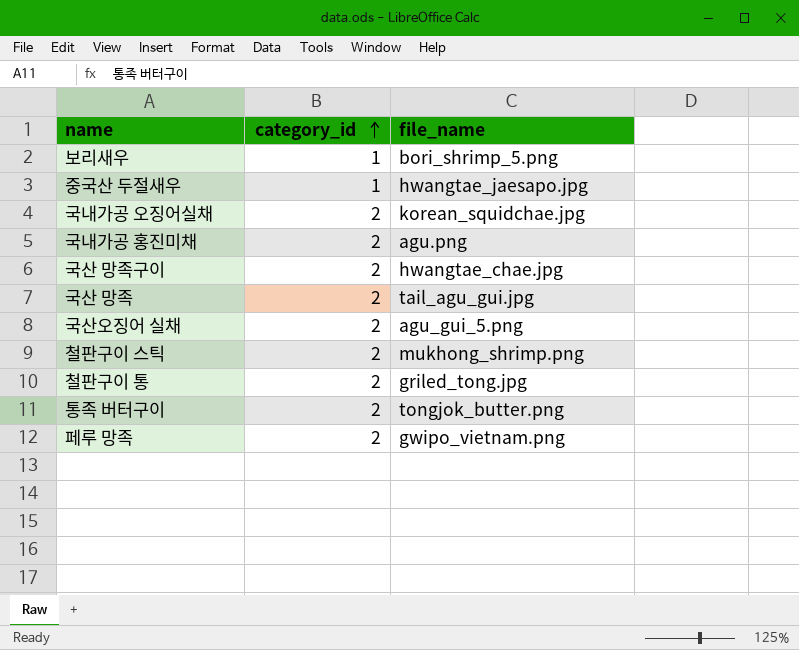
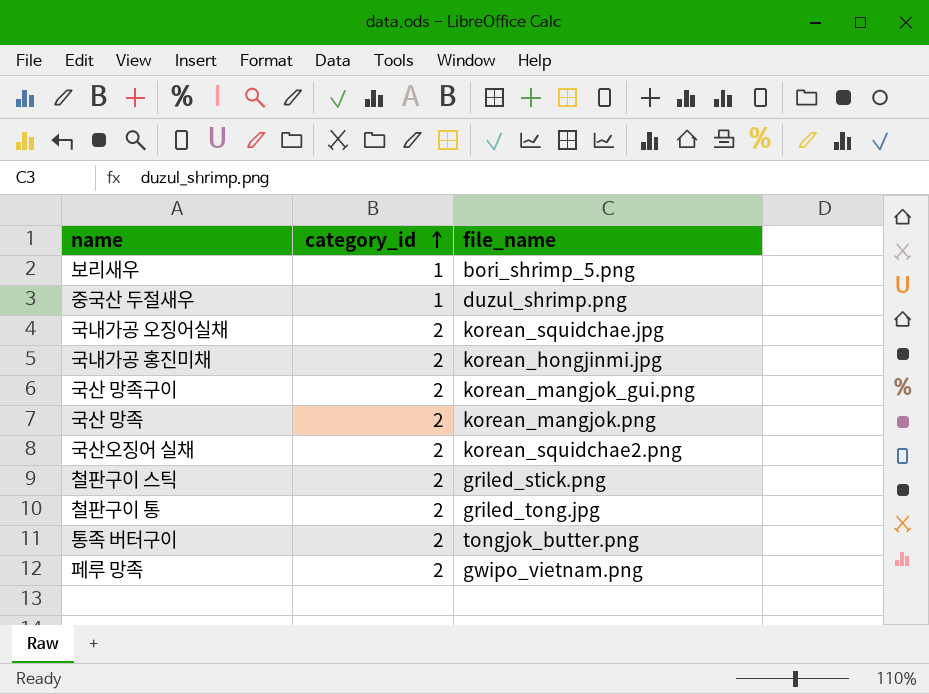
중국산 두절새우 | file_name: hwangtae_jaesapo.jpg -> duzul_shrimp.png
국내가공 홍진미채 | file_name: agu.png -> korean_hongjinmi.jpg
국산 망족구이 | file_name: hwangtae_chae.jpg -> korean_mangjok_gui.png
국산 망족 | file_name: tail_agu_gui.jpg -> korean_mangjok.png
국산오징어 실채 | file_name: agu_gui_5.png -> korean_squidchae2.png
철판구이 스틱 | file_name: mukhong_shrimp.png -> griled_stick.png

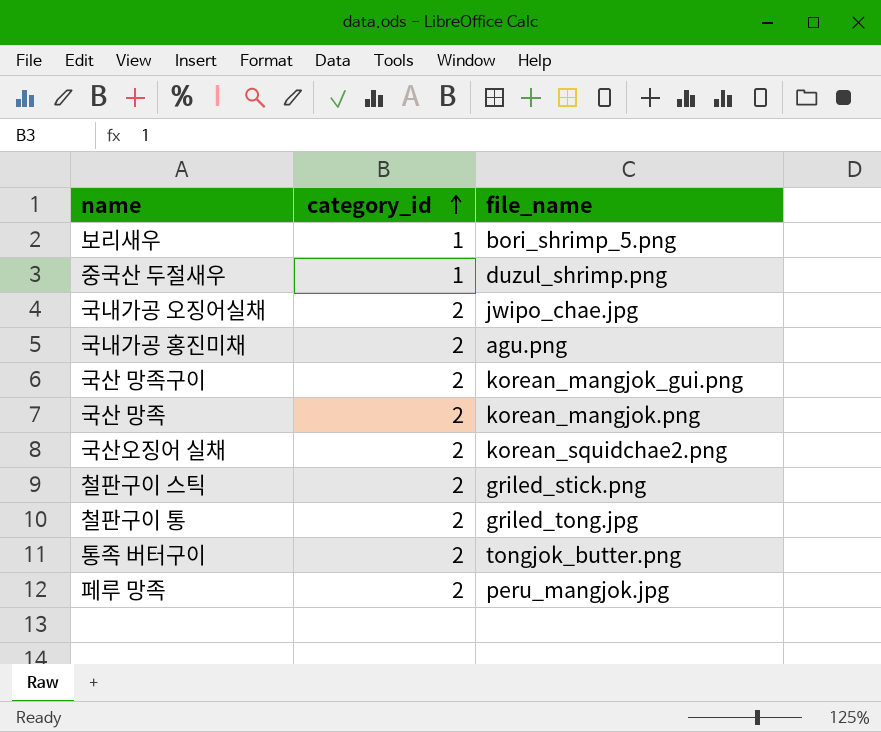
국내가공 오징어실채 | file_name: korean_squidchae.jpg -> jwipo_chae.jpg
국내가공 홍진미채 | file_name: korean_hongjinmi.jpg -> agu.png
페루 망족 | file_name: gwipo_vietnam.png -> peru_mangjok.jpg

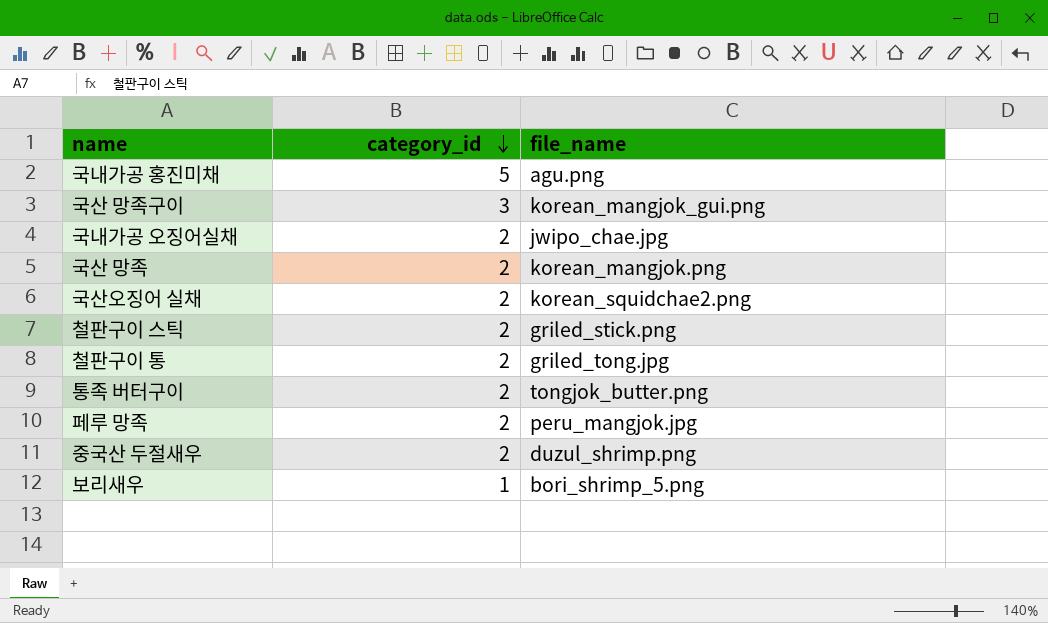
row order: category_id ascending -> category_id descending
국내가공 홍진미채 | category_id: 2 -> 5
국산 망족구이 | category_id: 2 -> 3
중국산 두절새우 | category_id: 1 -> 2

